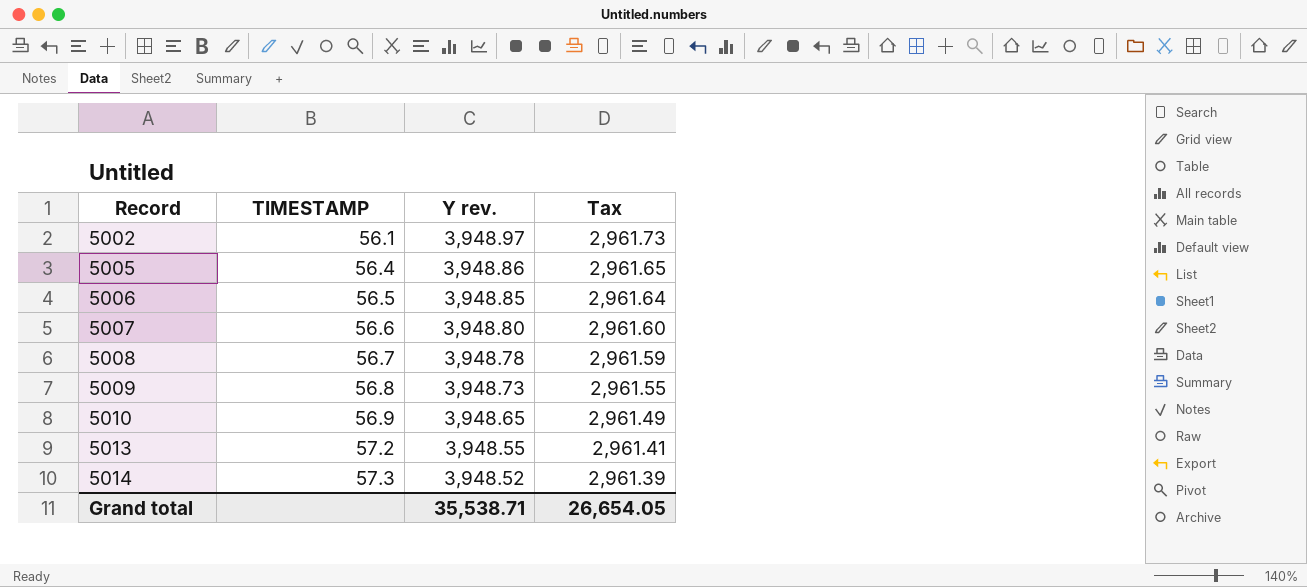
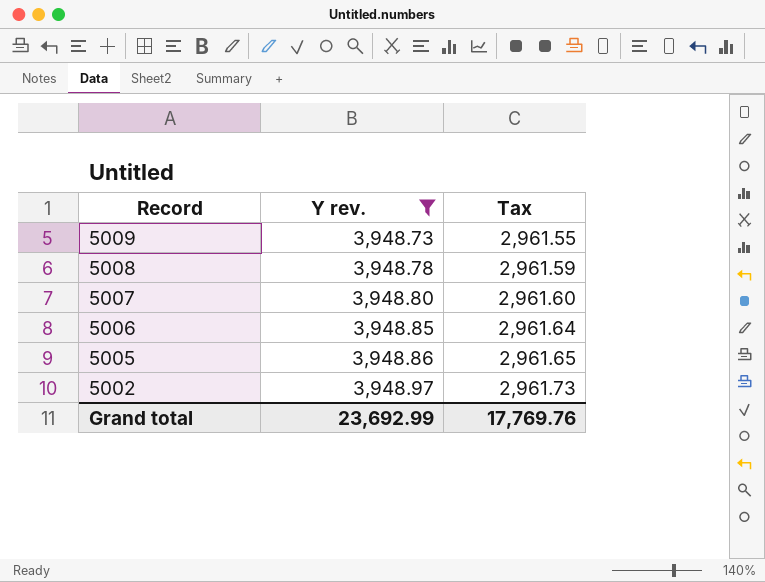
filter: none -> Y rev. >= 3,948.73
row order: Record ascending -> Record descending
column TIMESTAMP | position: 2 -> none
Grand total | Y rev.: 35,538.71 -> 23,692.99
Grand total | Tax: 26,654.05 -> 17,769.76

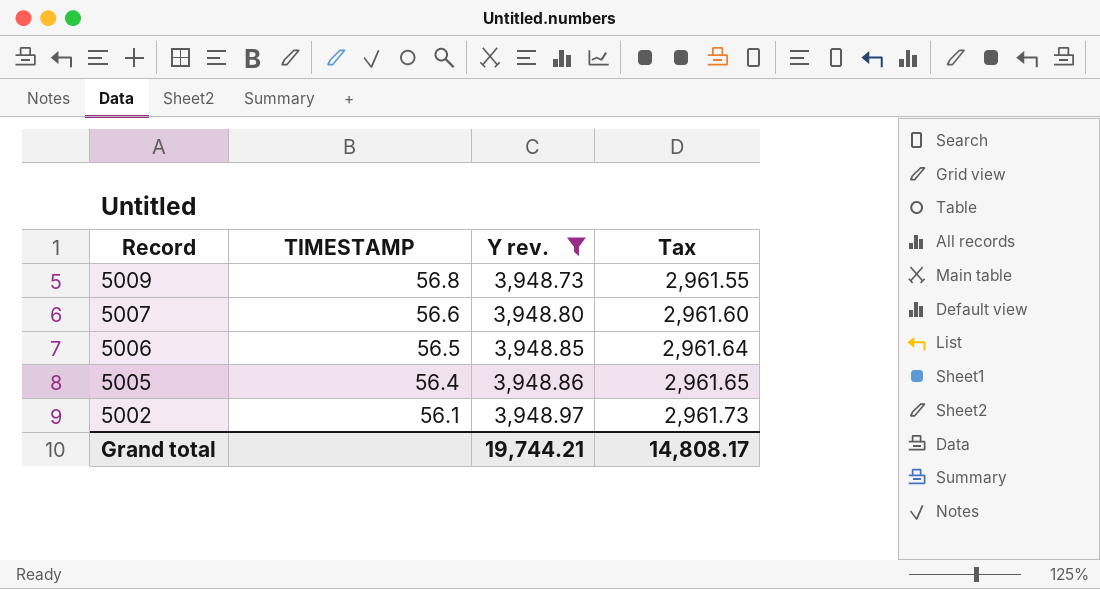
column TIMESTAMP | position: none -> 2
row 5008: 3,948.78 | 2,961.59 -> none
Grand total | Y rev.: 23,692.99 -> 19,744.21
Grand total | Tax: 17,769.76 -> 14,808.17

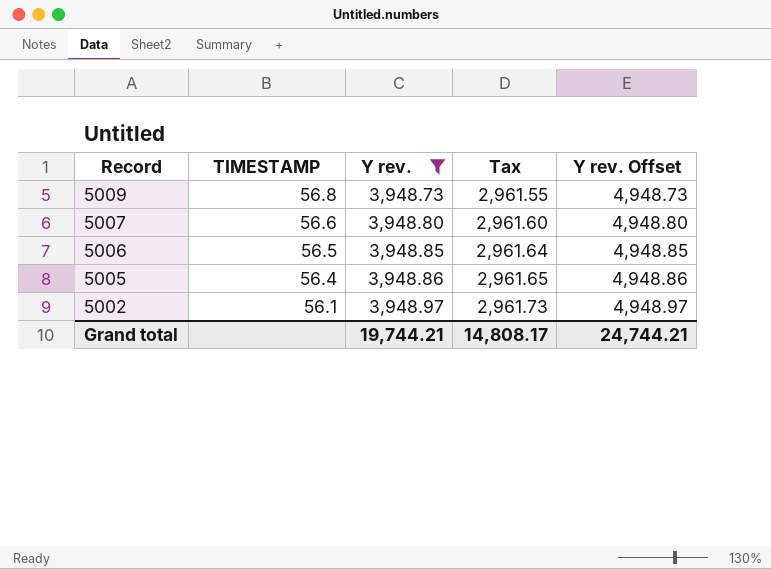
column Y rev. Offset | formula: none -> [Y rev.] + 1000

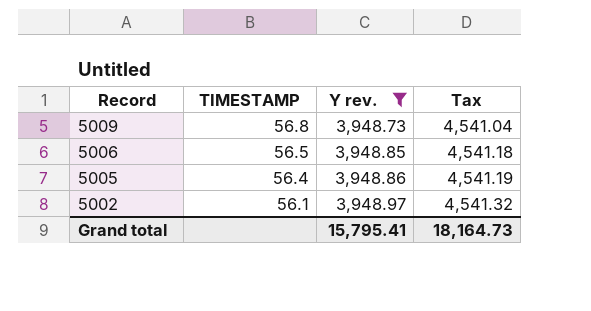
column Y rev. Offset | formula: [Y rev.] + 1000 -> none
column Tax | formula: [Y rev.] * 0.75 -> [Y rev.] * 1.15
row 5007: 56.6 | 3,948.80 | 2,961.60 | 4,948.80 -> none
Grand total | Y rev.: 19,744.21 -> 15,795.41
Grand total | Tax: 14,808.17 -> 18,164.73

